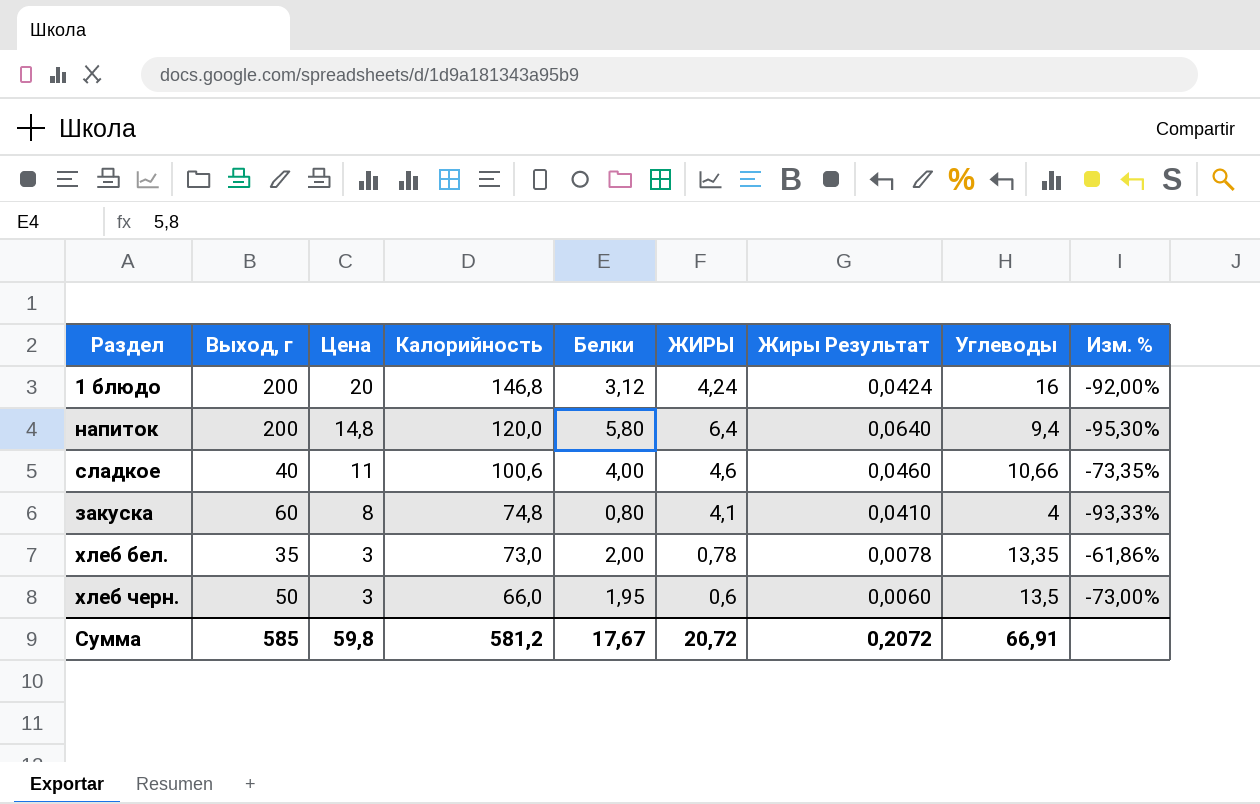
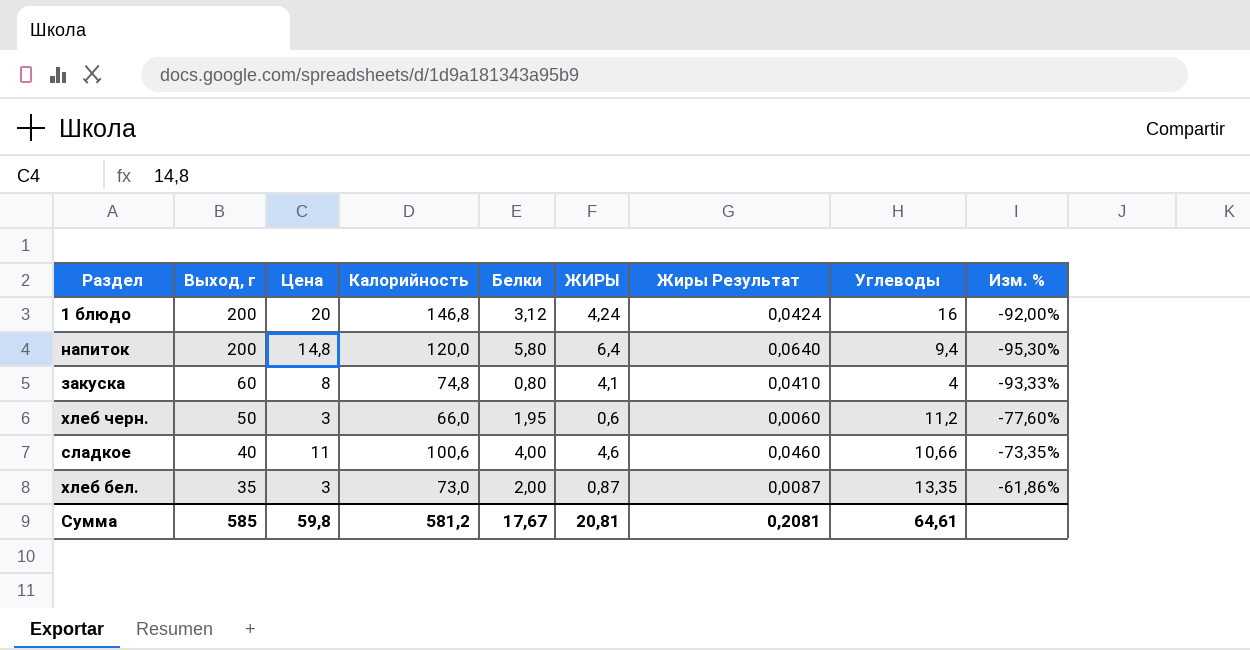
row order: Цена descending -> Выход, г descending
хлеб черн. | Углеводы: 13,5 -> 11,2
хлеб черн. | Изм. %: -73,00% -> -77,60%
хлеб бел. | ЖИРЫ: 0,78 -> 0,87
хлеб бел. | Жиры Результат: 0,0078 -> 0,0087
Сумма | ЖИРЫ: 20,72 -> 20,81
Сумма | Жиры Результат: 0,2072 -> 0,2081
Сумма | Углеводы: 66,91 -> 64,61

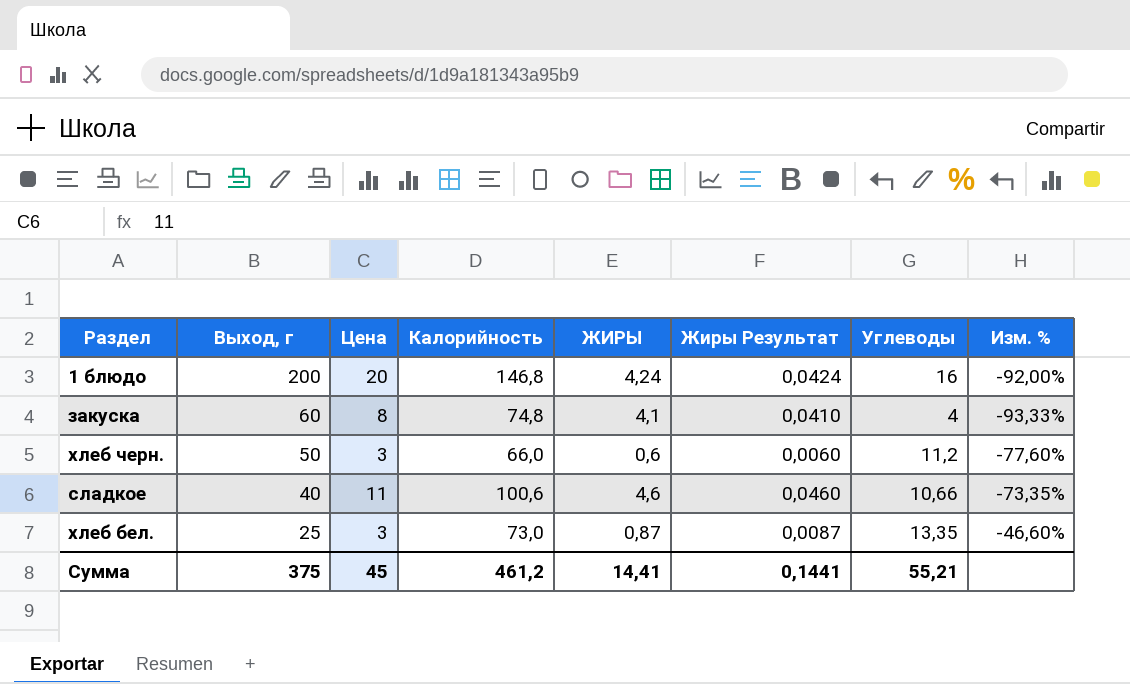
column Белки | position: 5 -> none
row напиток: 200 | 14,8 | 120,0 | 5,80 | 6,4 | 0,0640 | 9,4 | -95,30% -> none
хлеб бел. | Выход, г: 35 -> 25
хлеб бел. | Изм. %: -61,86% -> -46,60%
Сумма | Выход, г: 585 -> 375
Сумма | Цена: 59,8 -> 45
Сумма | Калорийность: 581,2 -> 461,2
Сумма | ЖИРЫ: 20,81 -> 14,41
Сумма | Жиры Результат: 0,2081 -> 0,1441
Сумма | Углеводы: 64,61 -> 55,21

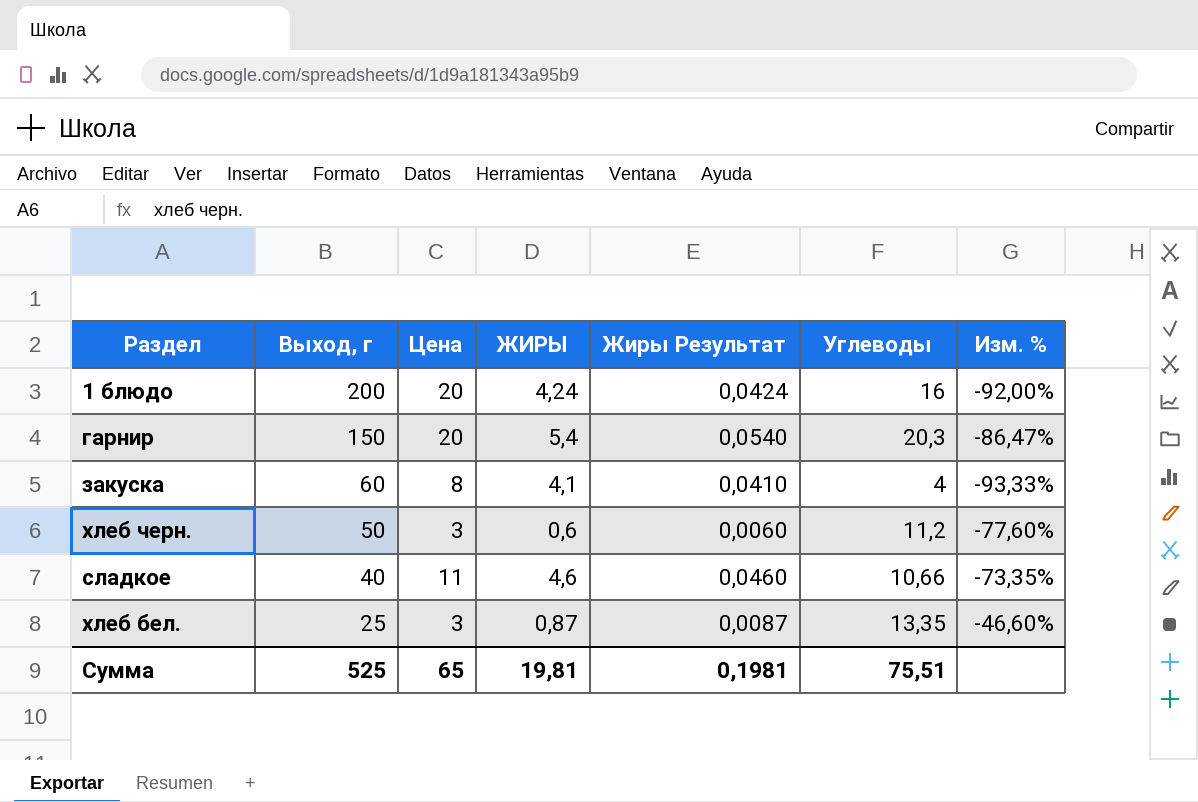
column Калорийность | position: 4 -> none
row гарнир: none -> 150 | 20 | 5,4 | 0,0540 | 20,3 | -86,47%
Сумма | Выход, г: 375 -> 525
Сумма | Цена: 45 -> 65
Сумма | ЖИРЫ: 14,41 -> 19,81
Сумма | Жиры Результат: 0,1441 -> 0,1981
Сумма | Углеводы: 55,21 -> 75,51

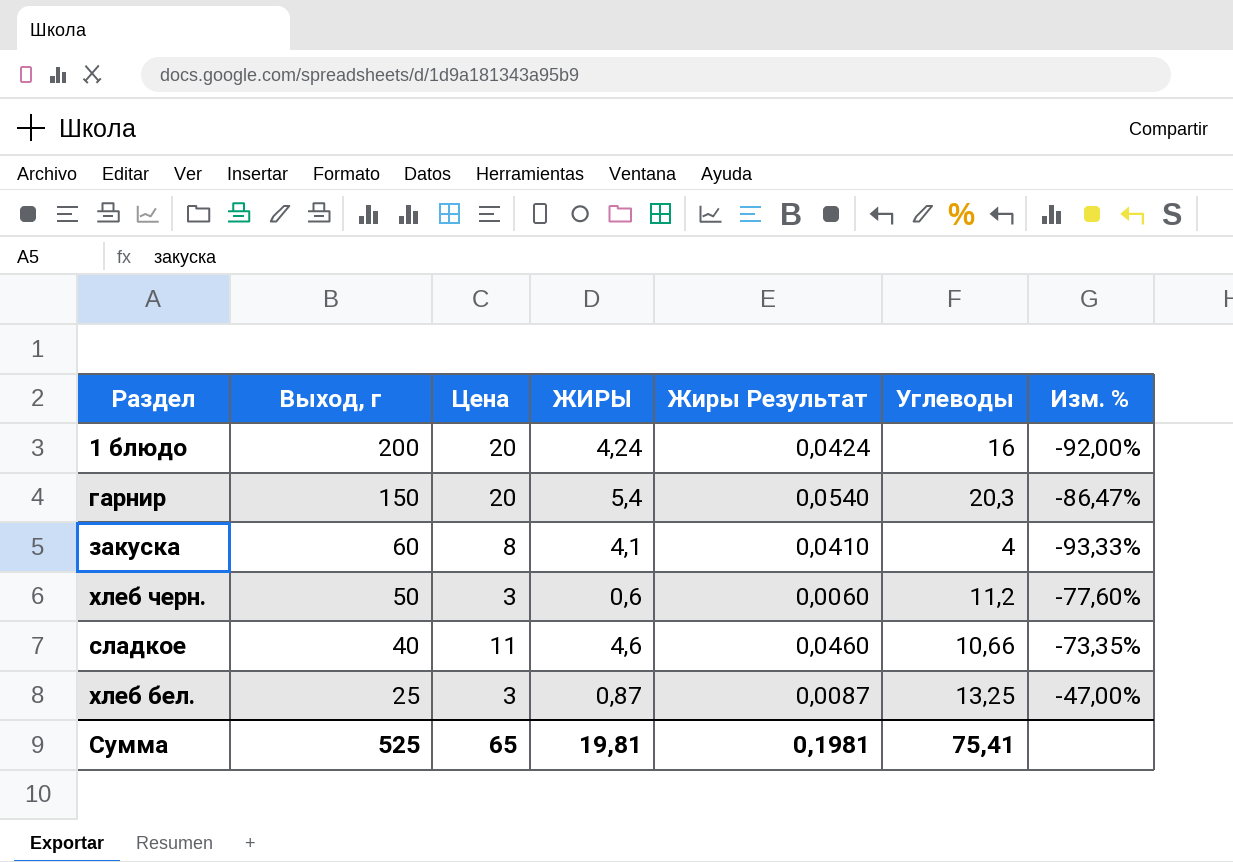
хлеб бел. | Углеводы: 13,35 -> 13,25
хлеб бел. | Изм. %: -46,60% -> -47,00%
Сумма | Углеводы: 75,51 -> 75,41

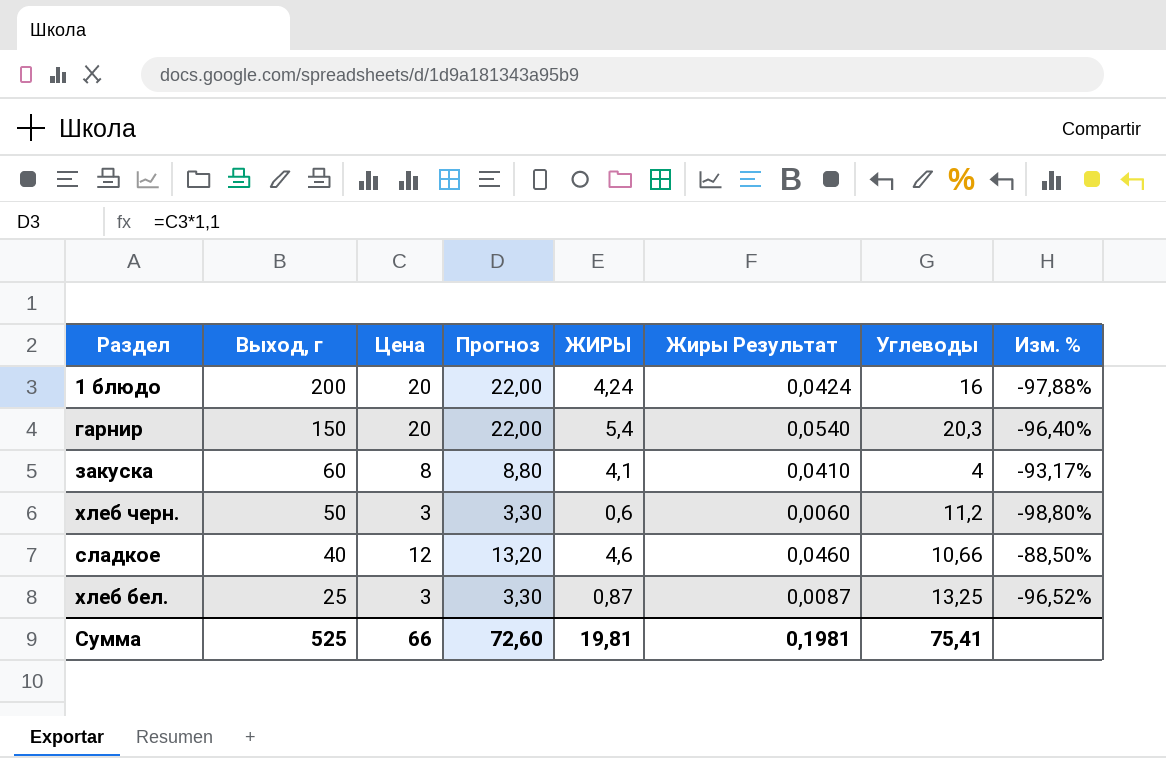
column Прогноз | formula: none -> [Цена] * 1,1
column Изм. % | formula: ([Углеводы] - [Выход, г]) / [Выход, г] -> ([ЖИРЫ] - [Выход, г]) / [Выход, г]
сладкое | Цена: 11 -> 12
Сумма | Цена: 65 -> 66

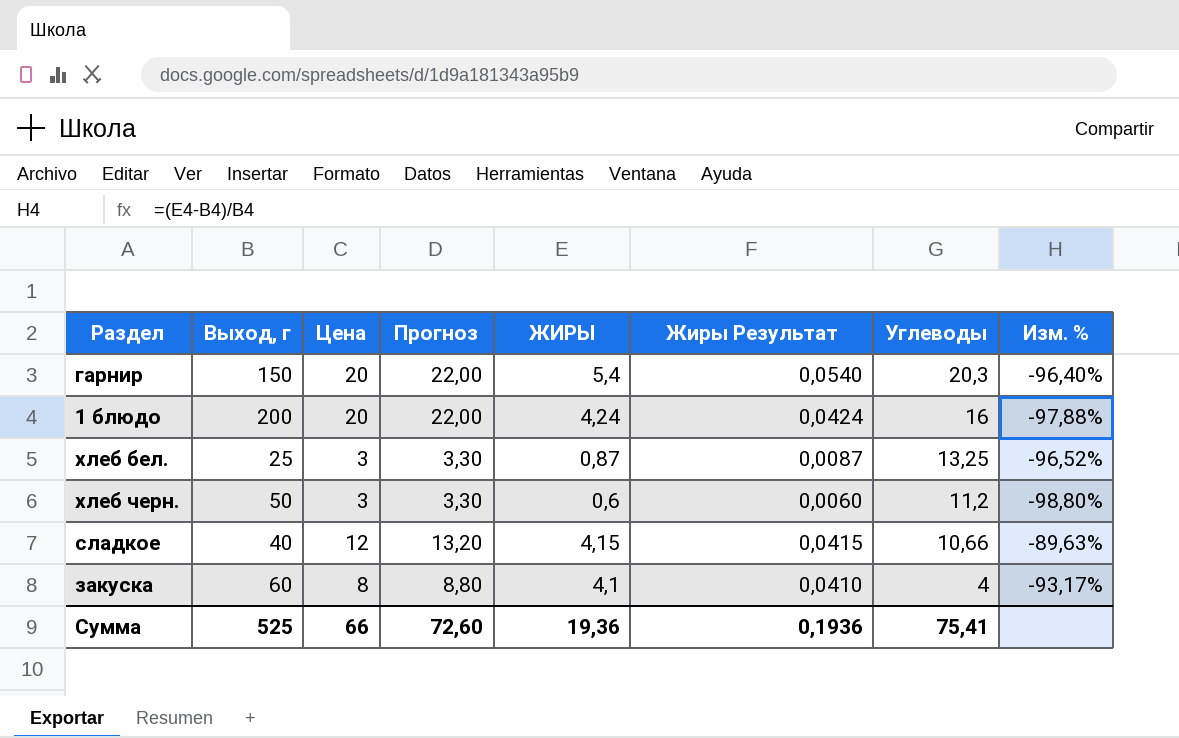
row order: Выход, г descending -> Углеводы descending
сладкое | ЖИРЫ: 4,6 -> 4,15
сладкое | Жиры Результат: 0,0460 -> 0,0415
сладкое | Изм. %: -88,50% -> -89,63%
Сумма | ЖИРЫ: 19,81 -> 19,36
Сумма | Жиры Результат: 0,1981 -> 0,1936

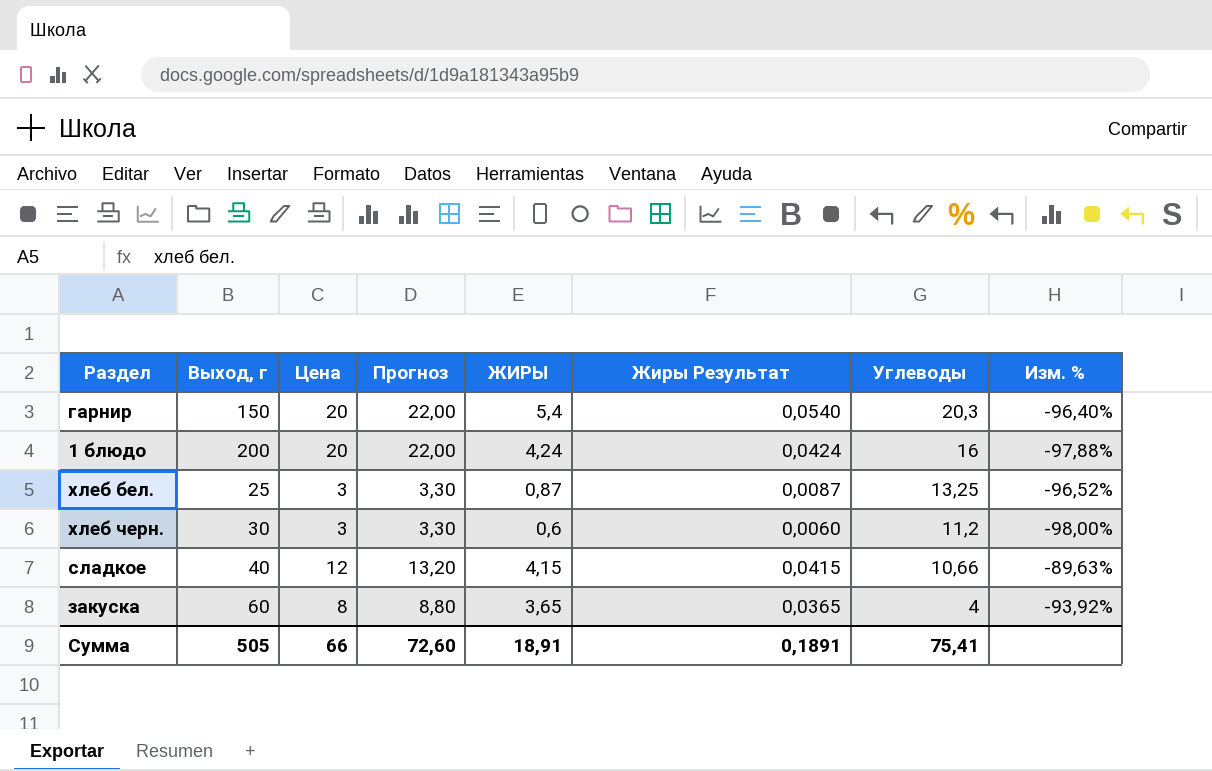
хлеб черн. | Выход, г: 50 -> 30
хлеб черн. | Изм. %: -98,80% -> -98,00%
закуска | ЖИРЫ: 4,1 -> 3,65
закуска | Жиры Результат: 0,0410 -> 0,0365
закуска | Изм. %: -93,17% -> -93,92%
Сумма | Выход, г: 525 -> 505
Сумма | ЖИРЫ: 19,36 -> 18,91
Сумма | Жиры Результат: 0,1936 -> 0,1891

